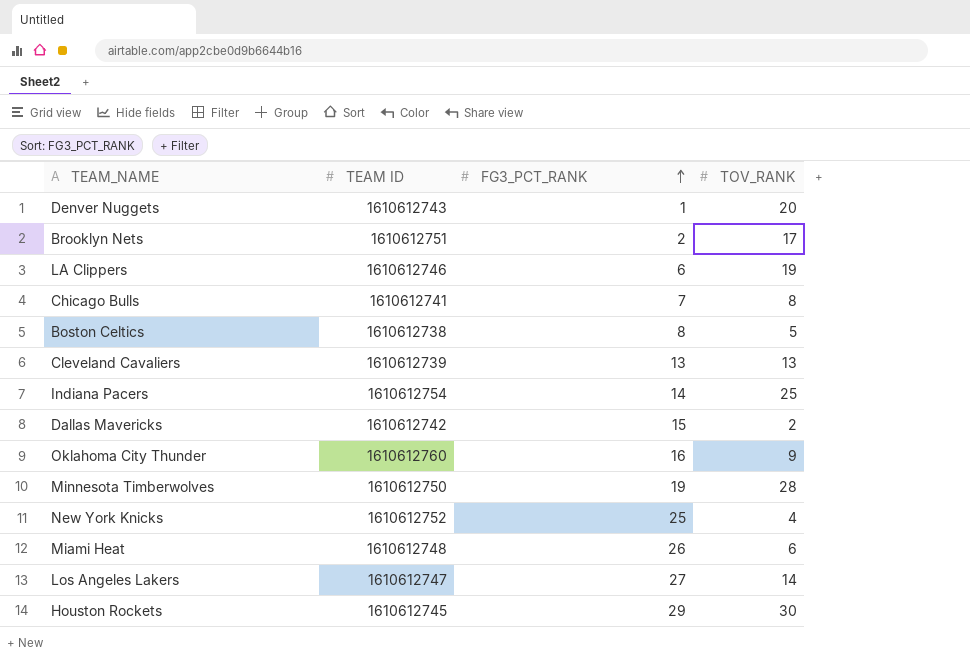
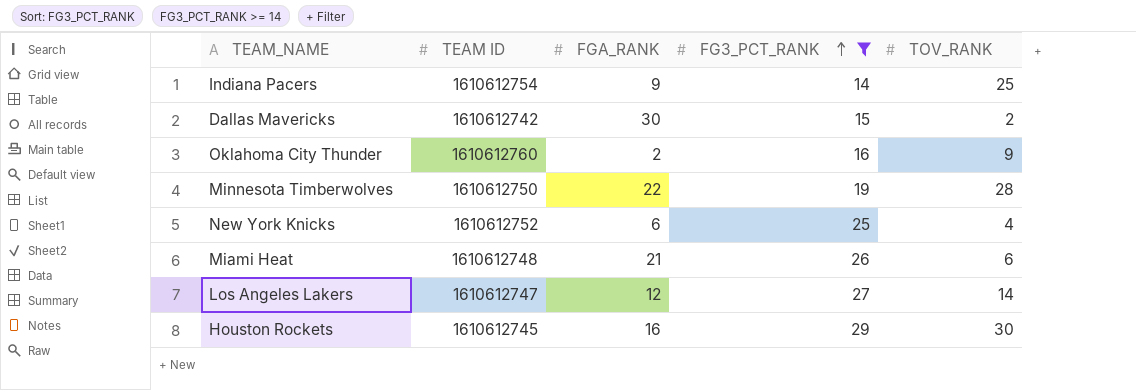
filter: none -> FG3_PCT_RANK >= 14
column FGA_RANK | position: none -> 3

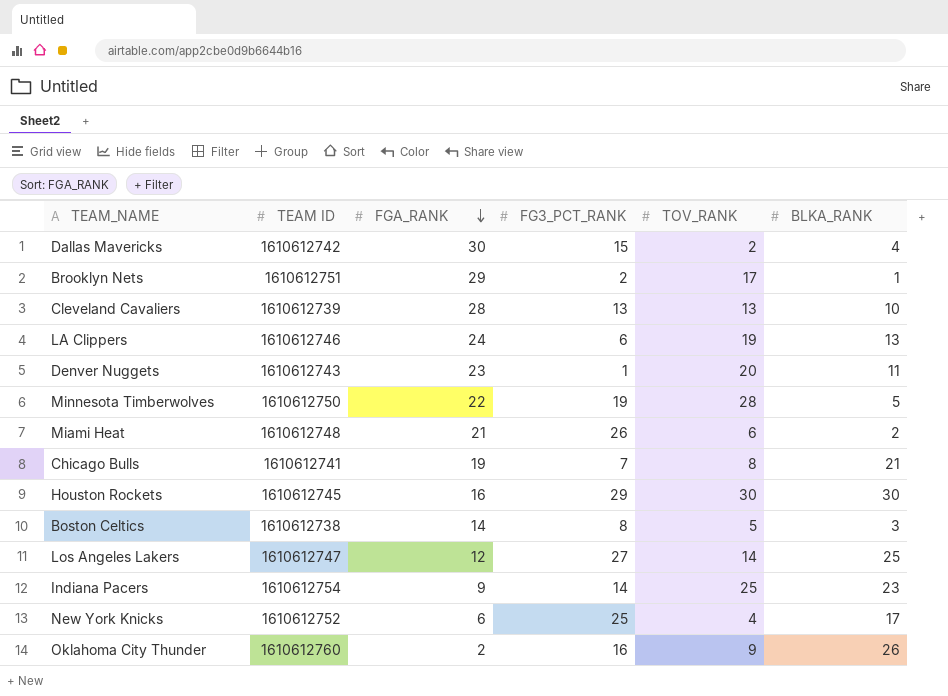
filter: FG3_PCT_RANK >= 14 -> none
row order: FG3_PCT_RANK ascending -> FGA_RANK descending
column BLKA_RANK | position: none -> 6

